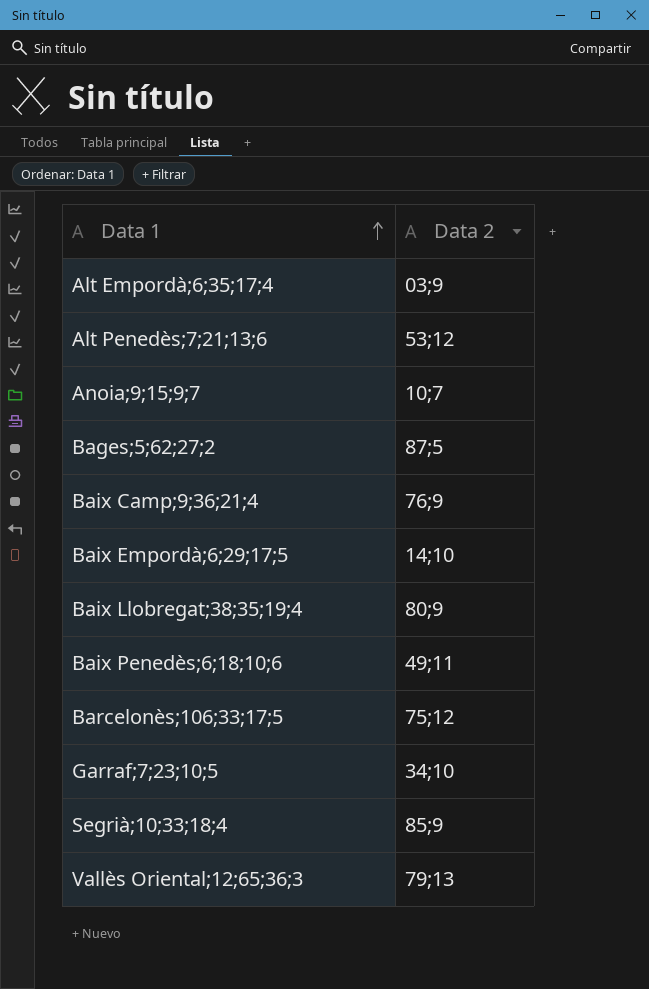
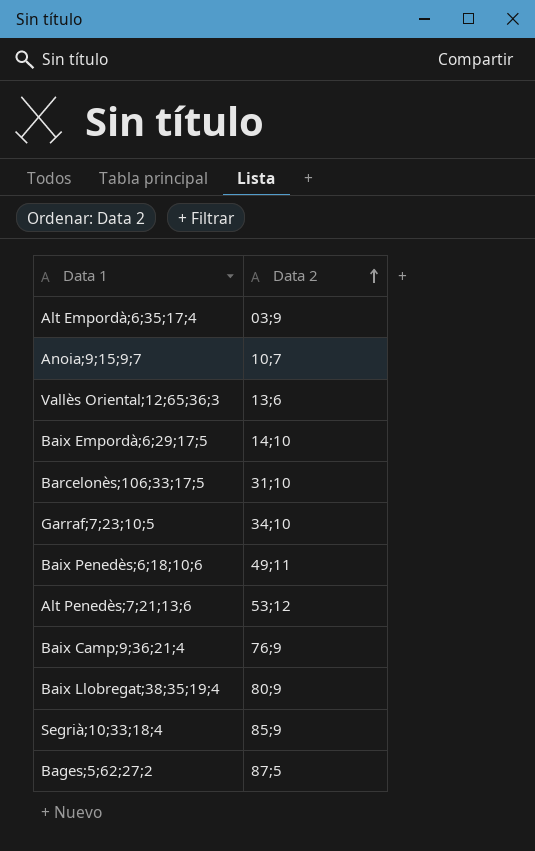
row order: Data 1 ascending -> Data 2 ascending
Vallès Oriental;12;65;36;3 | Data 2: 79;13 -> 13;6
Barcelonès;106;33;17;5 | Data 2: 75;12 -> 31;10

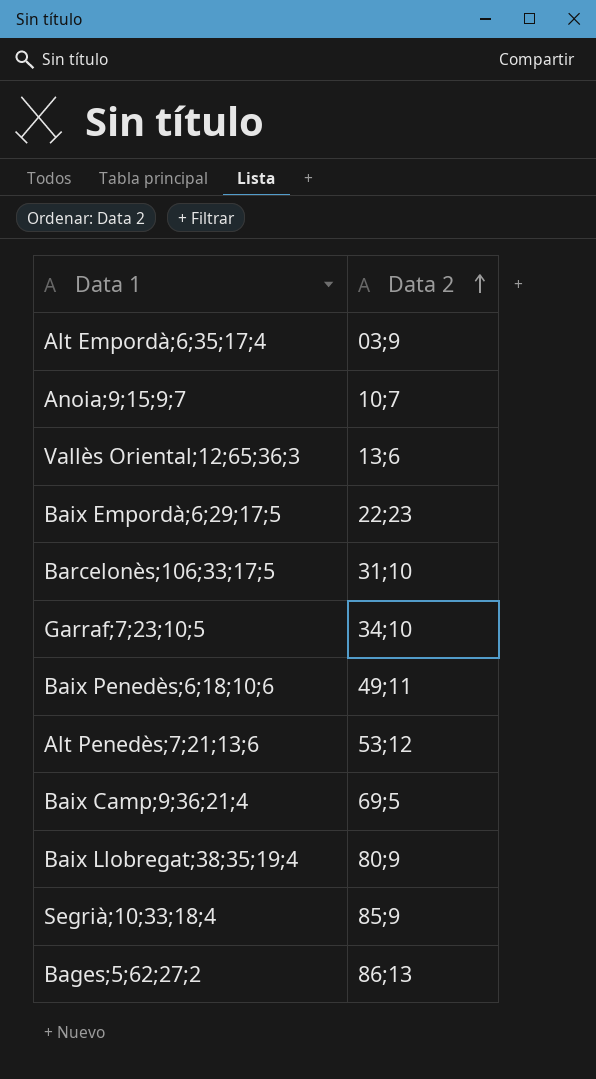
Baix Empordà;6;29;17;5 | Data 2: 14;10 -> 22;23
Baix Camp;9;36;21;4 | Data 2: 76;9 -> 69;5
Bages;5;62;27;2 | Data 2: 87;5 -> 86;13

